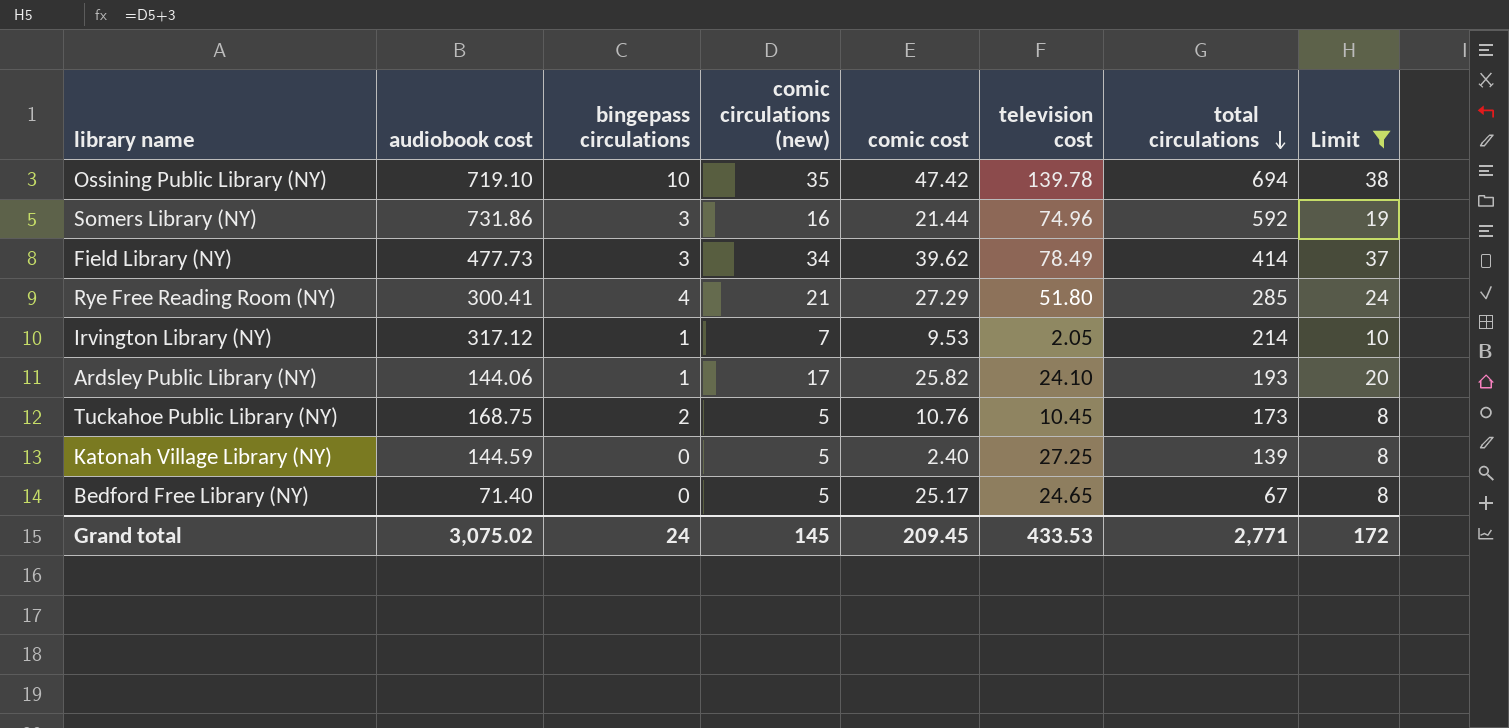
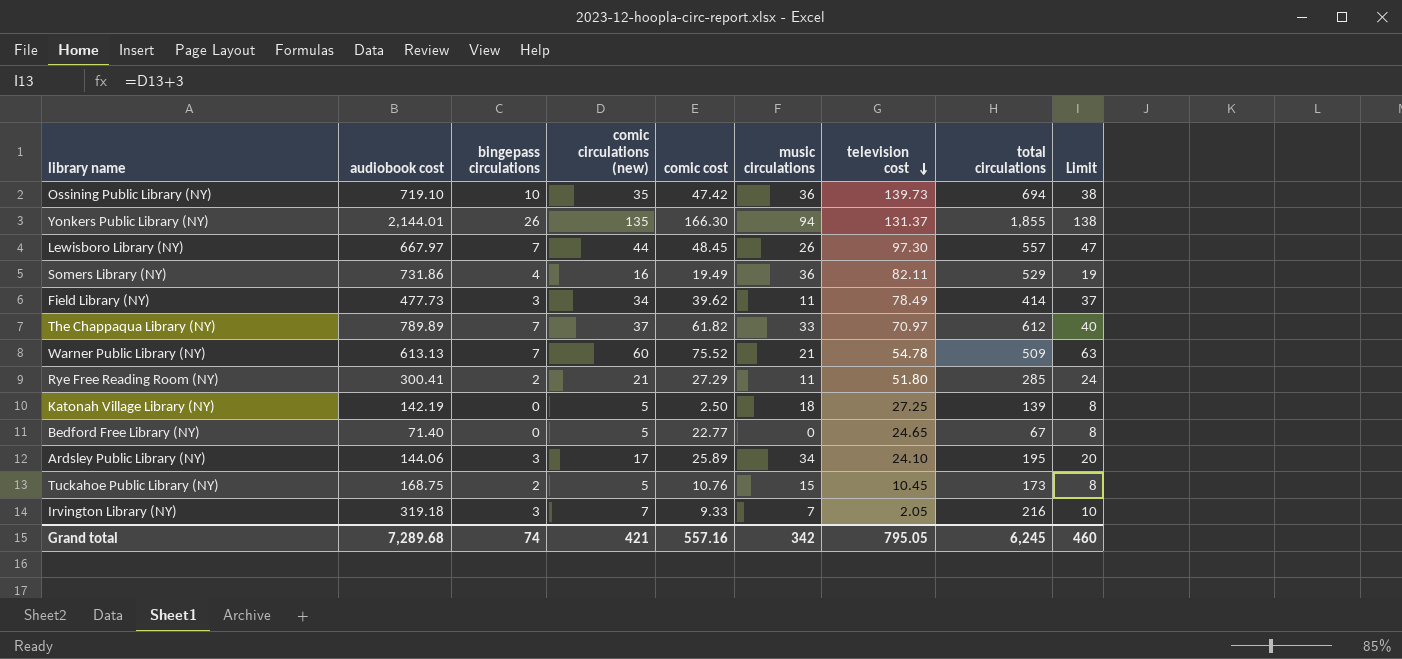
filter: Limit <= 38 -> none
row order: total circulations descending -> television cost descending
column music circulations | position: none -> 6
Ossining Public Library (NY) | television cost: 139.78 -> 139.73
Somers Library (NY) | bingepass circulations: 3 -> 4
Somers Library (NY) | comic cost: 21.44 -> 19.49
Somers Library (NY) | television cost: 74.96 -> 82.11
Somers Library (NY) | total circulations: 592 -> 529
Rye Free Reading Room (NY) | bingepass circulations: 4 -> 2
Katonah Village Library (NY) | audiobook cost: 144.59 -> 142.19
Katonah Village Library (NY) | comic cost: 2.40 -> 2.50
Bedford Free Library (NY) | comic cost: 25.17 -> 22.77
Ardsley Public Library (NY) | bingepass circulations: 1 -> 3
Ardsley Public Library (NY) | comic cost: 25.82 -> 25.89
Ardsley Public Library (NY) | total circulations: 193 -> 195
Irvington Library (NY) | audiobook cost: 317.12 -> 319.18
Irvington Library (NY) | bingepass circulations: 1 -> 3
Irvington Library (NY) | comic cost: 9.53 -> 9.33
Irvington Library (NY) | total circulations: 214 -> 216
Grand total | audiobook cost: 3,075.02 -> 7,289.68
Grand total | bingepass circulations: 24 -> 74
Grand total | comic circulations (new): 145 -> 421
Grand total | comic cost: 209.45 -> 557.16
Grand total | television cost: 433.53 -> 795.05
Grand total | total circulations: 2,771 -> 6,245
Grand total | Limit: 172 -> 460

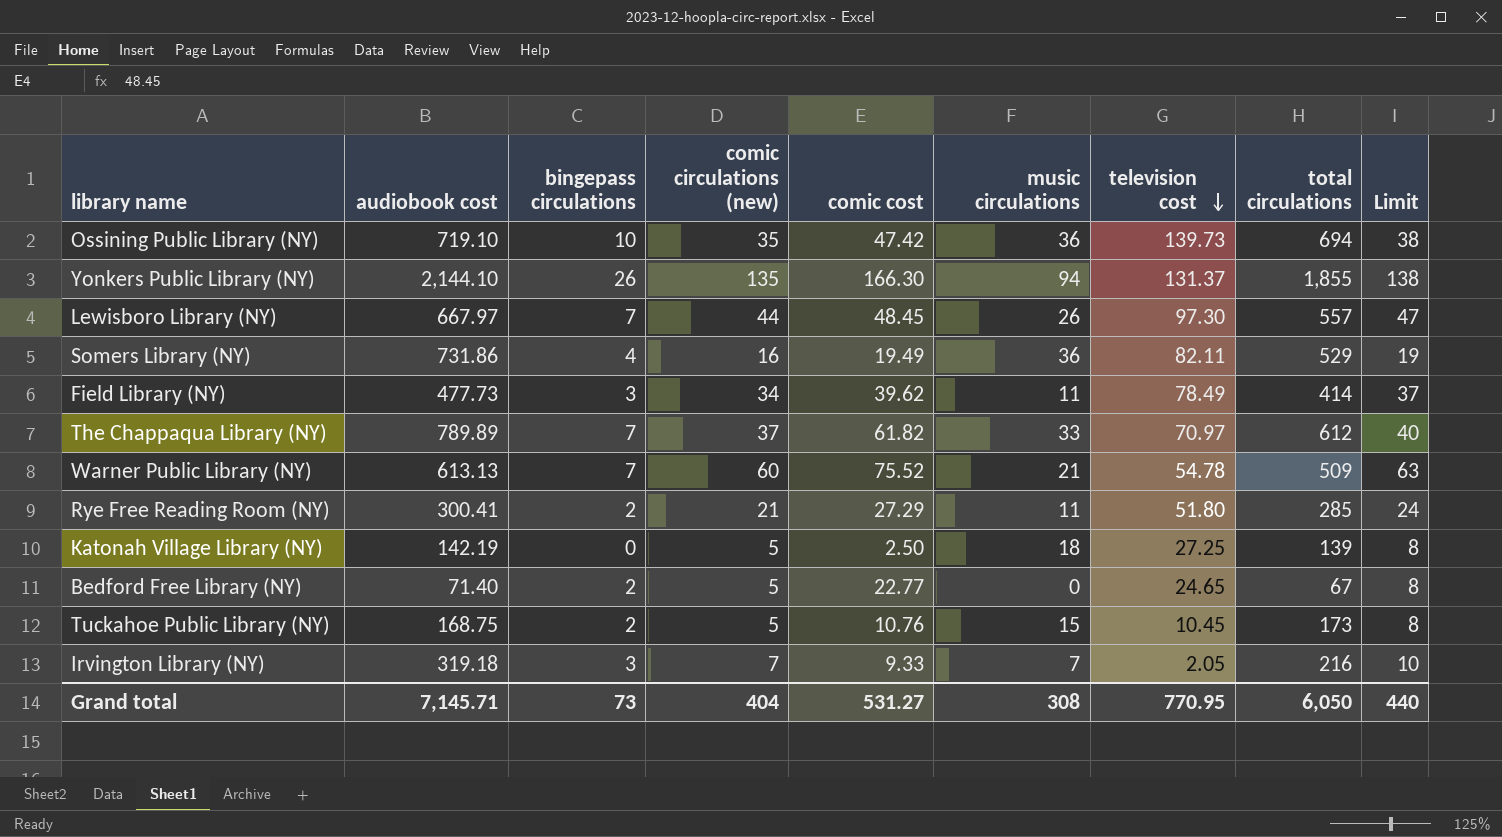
row Ardsley Public Library (NY): 144.06 | 3 | 17 | 25.89 | 34 | 24.10 | 195 | 20 -> none
Yonkers Public Library (NY) | audiobook cost: 2,144.01 -> 2,144.10
Bedford Free Library (NY) | bingepass circulations: 0 -> 2
Grand total | audiobook cost: 7,289.68 -> 7,145.71
Grand total | bingepass circulations: 74 -> 73
Grand total | comic circulations (new): 421 -> 404
Grand total | comic cost: 557.16 -> 531.27
Grand total | music circulations: 342 -> 308
Grand total | television cost: 795.05 -> 770.95
Grand total | total circulations: 6,245 -> 6,050
Grand total | Limit: 460 -> 440

